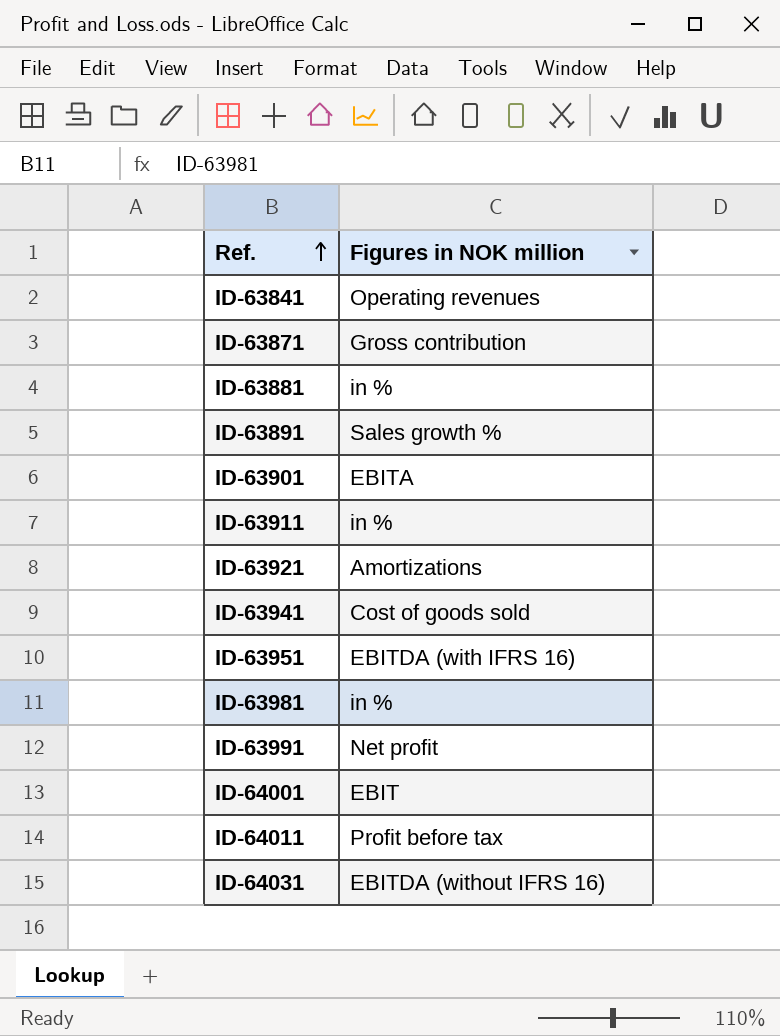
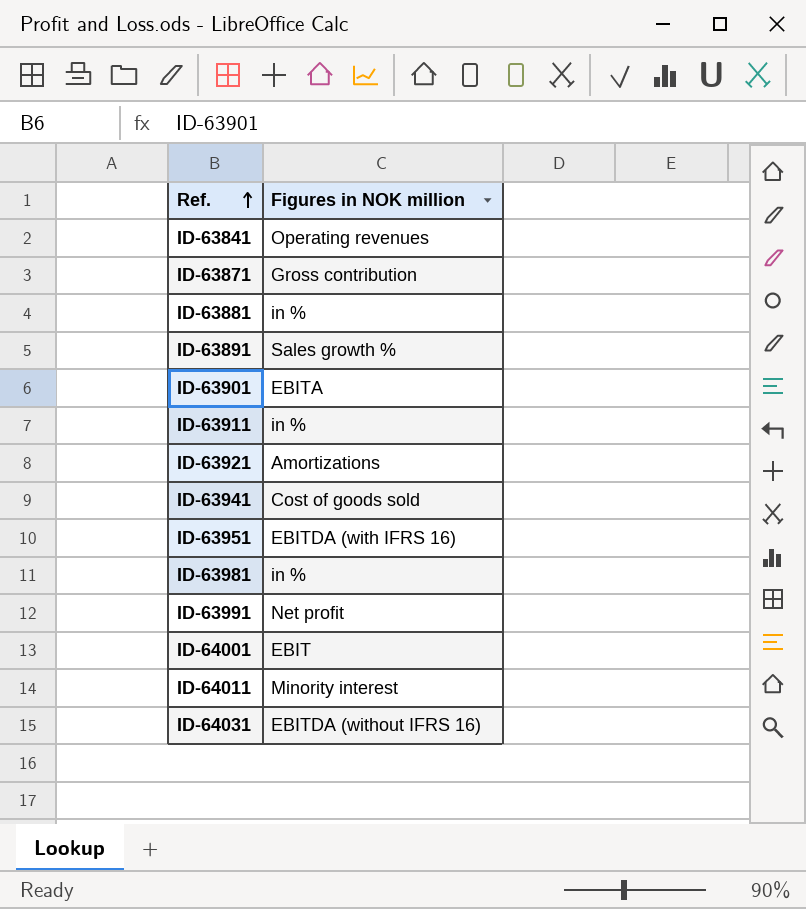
ID-64011 | Figures in NOK million: Profit before tax -> Minority interest

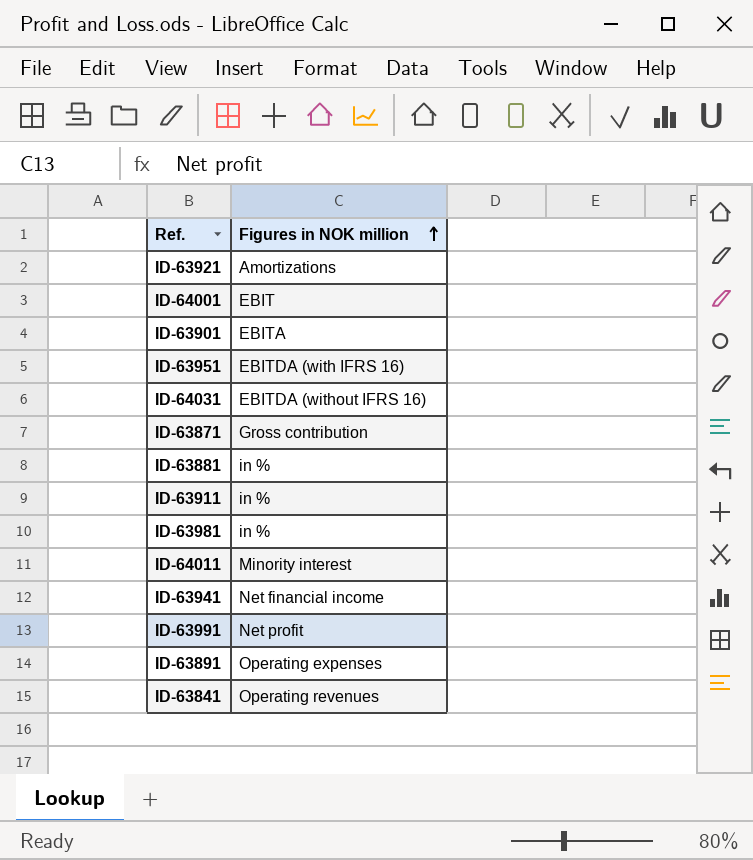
row order: Ref. ascending -> Figures in NOK million ascending
ID-63941 | Figures in NOK million: Cost of goods sold -> Net financial income
ID-63891 | Figures in NOK million: Sales growth % -> Operating expenses

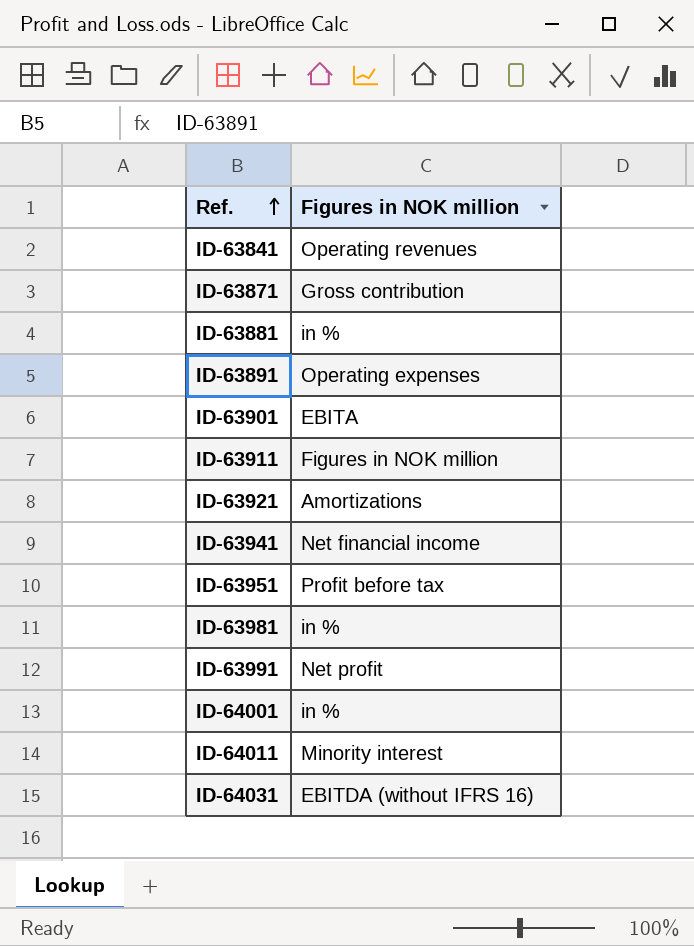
row order: Figures in NOK million ascending -> Ref. ascending
ID-63911 | Figures in NOK million: in % -> Figures in NOK million
ID-63951 | Figures in NOK million: EBITDA (with IFRS 16) -> Profit before tax
ID-64001 | Figures in NOK million: EBIT -> in %

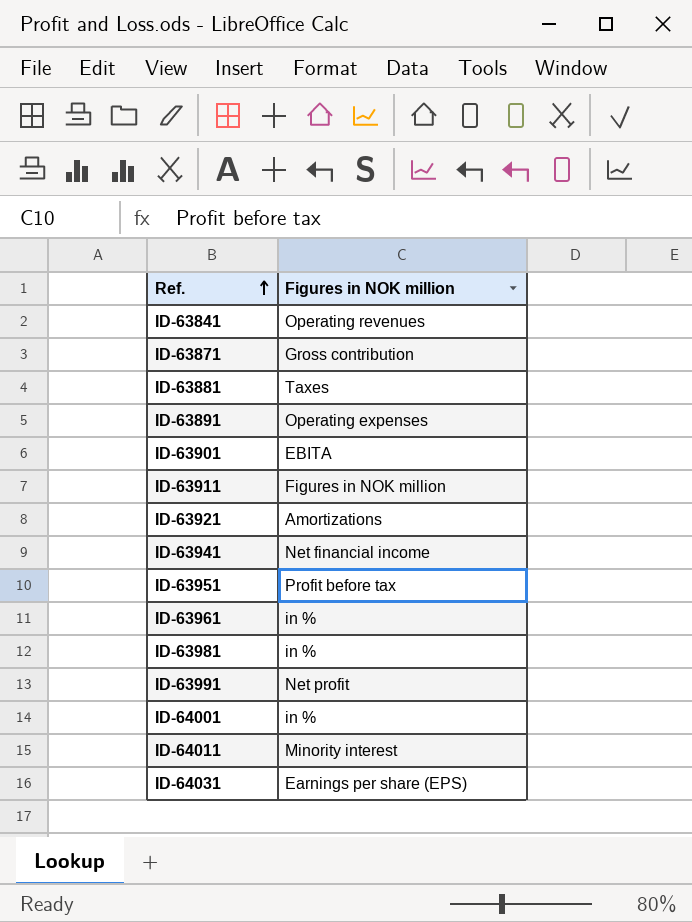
ID-63881 | Figures in NOK million: in % -> Taxes
row ID-63961: none -> in %
ID-64031 | Figures in NOK million: EBITDA (without IFRS 16) -> Earnings per share (EPS)

